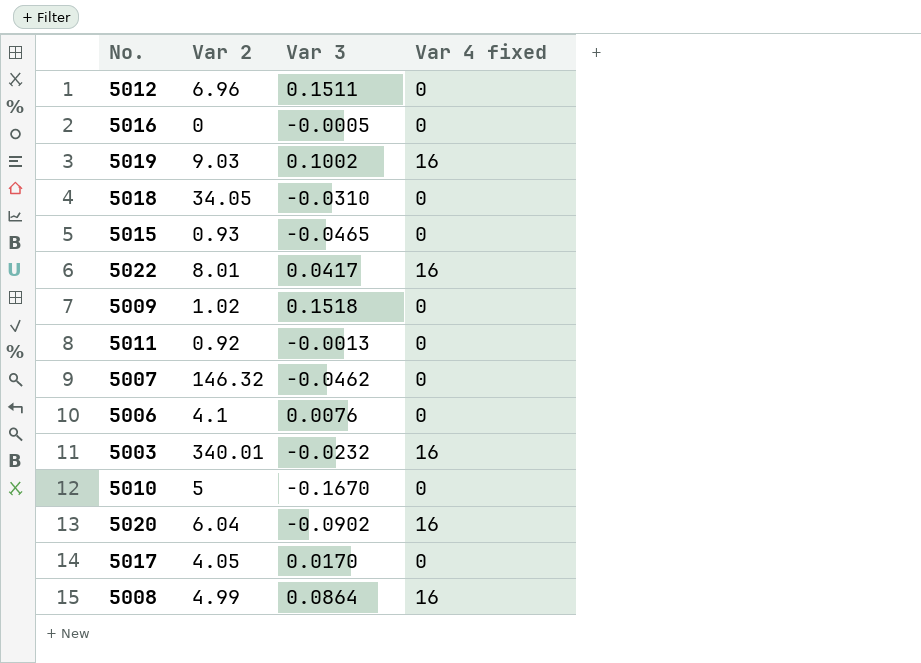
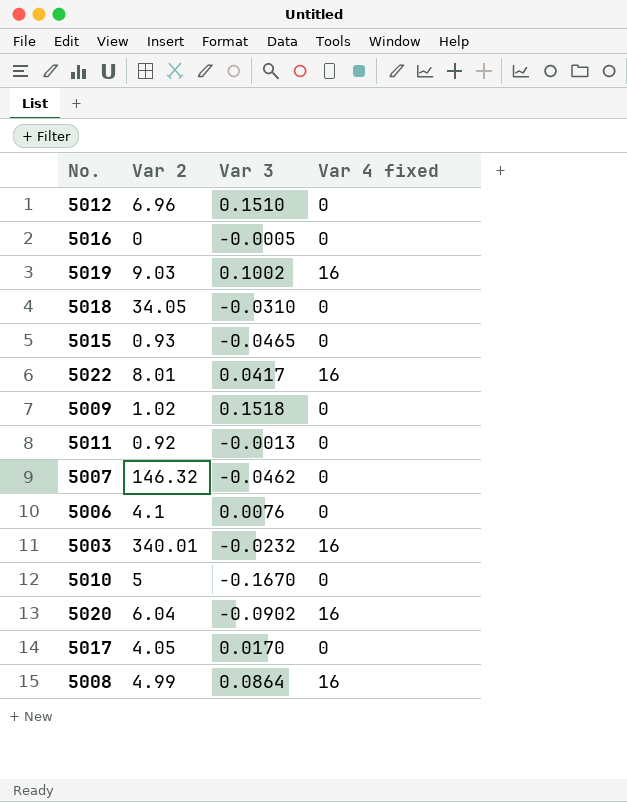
5012 | Var 3: 0.1511 -> 0.1510

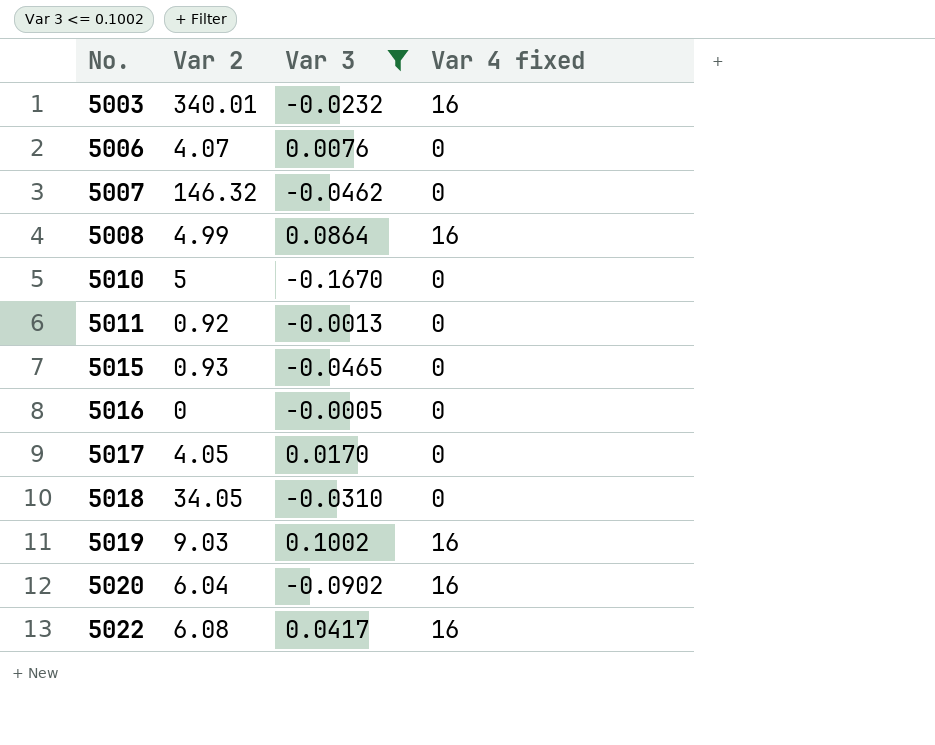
filter: none -> Var 3 <= 0.1002
row order: none -> No. ascending
5006 | Var 2: 4.1 -> 4.07
5022 | Var 2: 8.01 -> 6.08

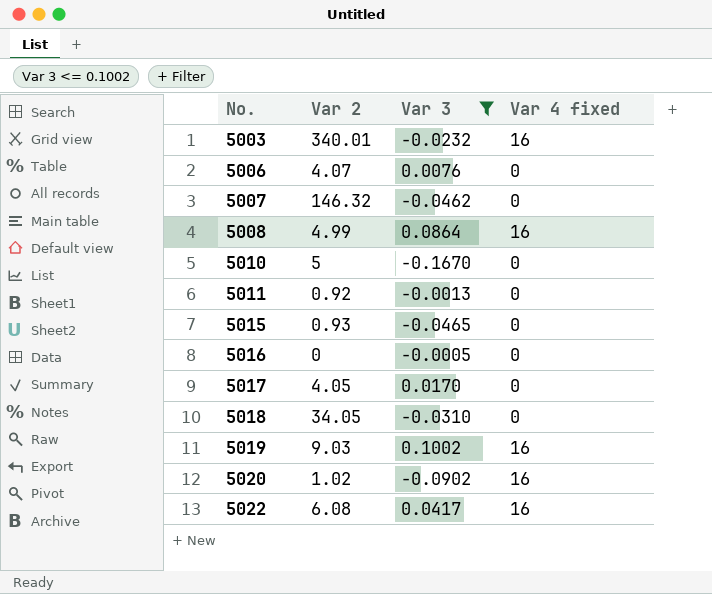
5020 | Var 2: 6.04 -> 1.02

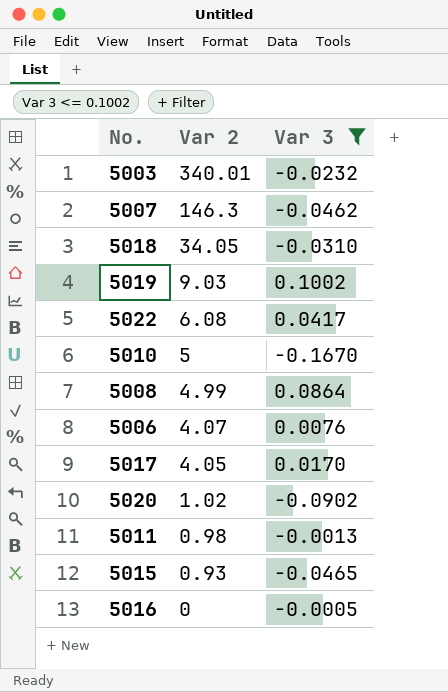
row order: No. ascending -> Var 2 descending
column Var 4 fixed | position: 4 -> none
5007 | Var 2: 146.32 -> 146.3
5011 | Var 2: 0.92 -> 0.98

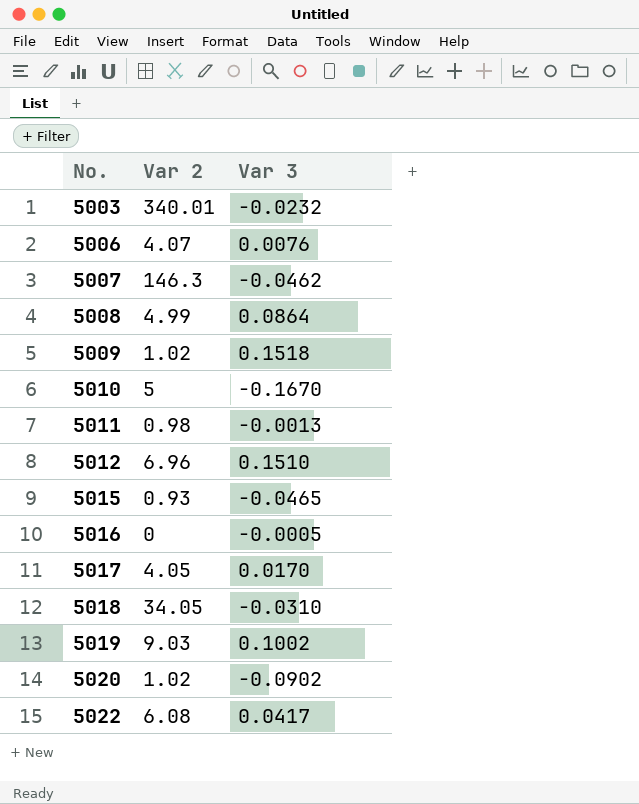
filter: Var 3 <= 0.1002 -> none
row order: Var 2 descending -> No. ascending

